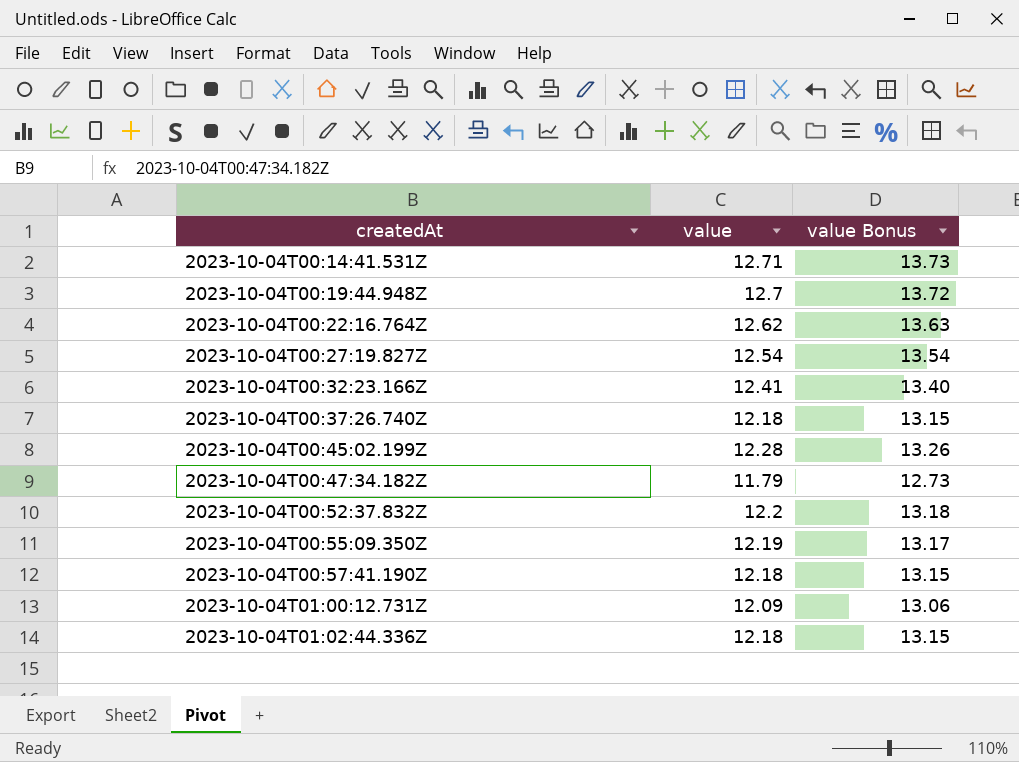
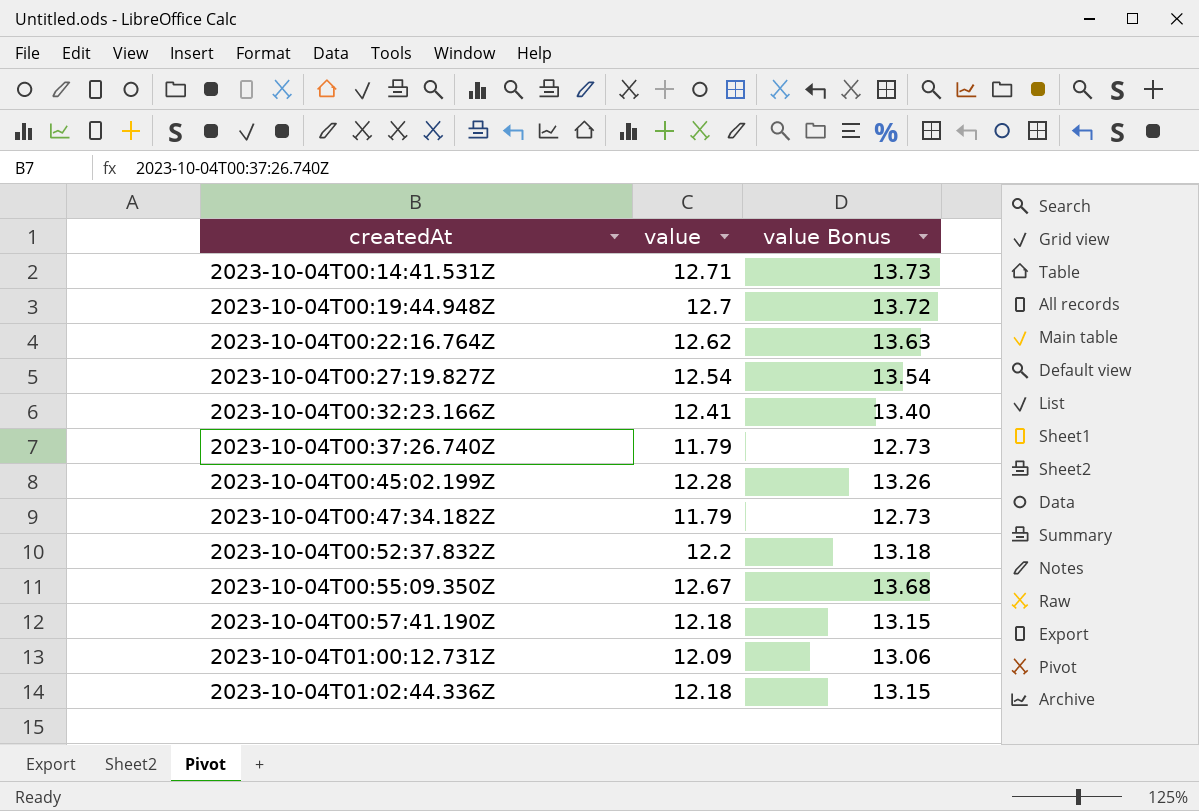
2023-10-04T00:37:26.740Z | value: 12.18 -> 11.79
2023-10-04T00:37:26.740Z | value Bonus: 13.15 -> 12.73
2023-10-04T00:55:09.350Z | value: 12.19 -> 12.67
2023-10-04T00:55:09.350Z | value Bonus: 13.17 -> 13.68

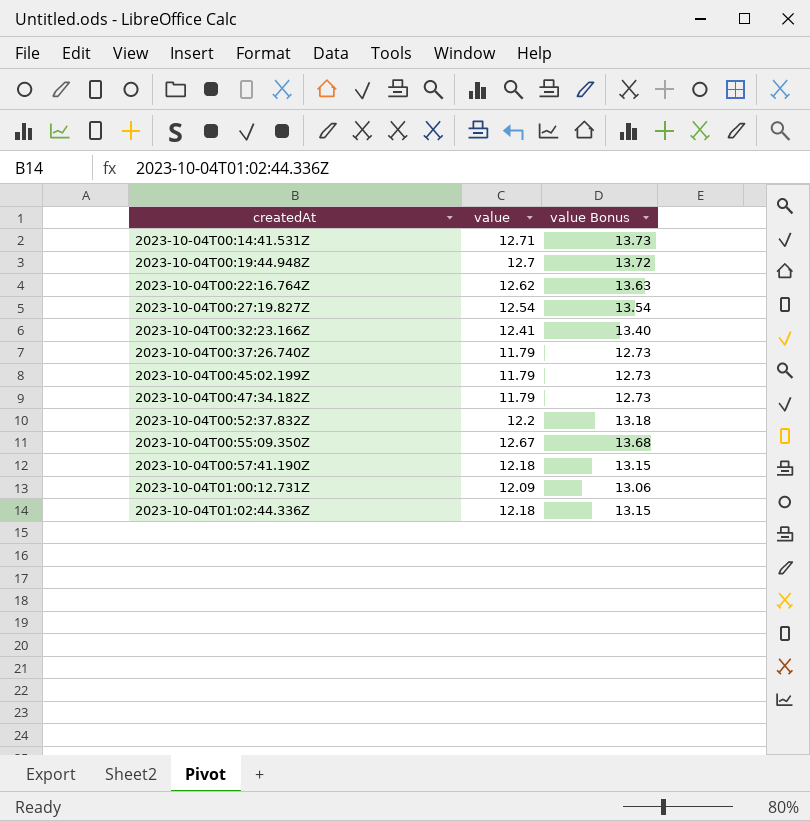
2023-10-04T00:45:02.199Z | value: 12.28 -> 11.79
2023-10-04T00:45:02.199Z | value Bonus: 13.26 -> 12.73

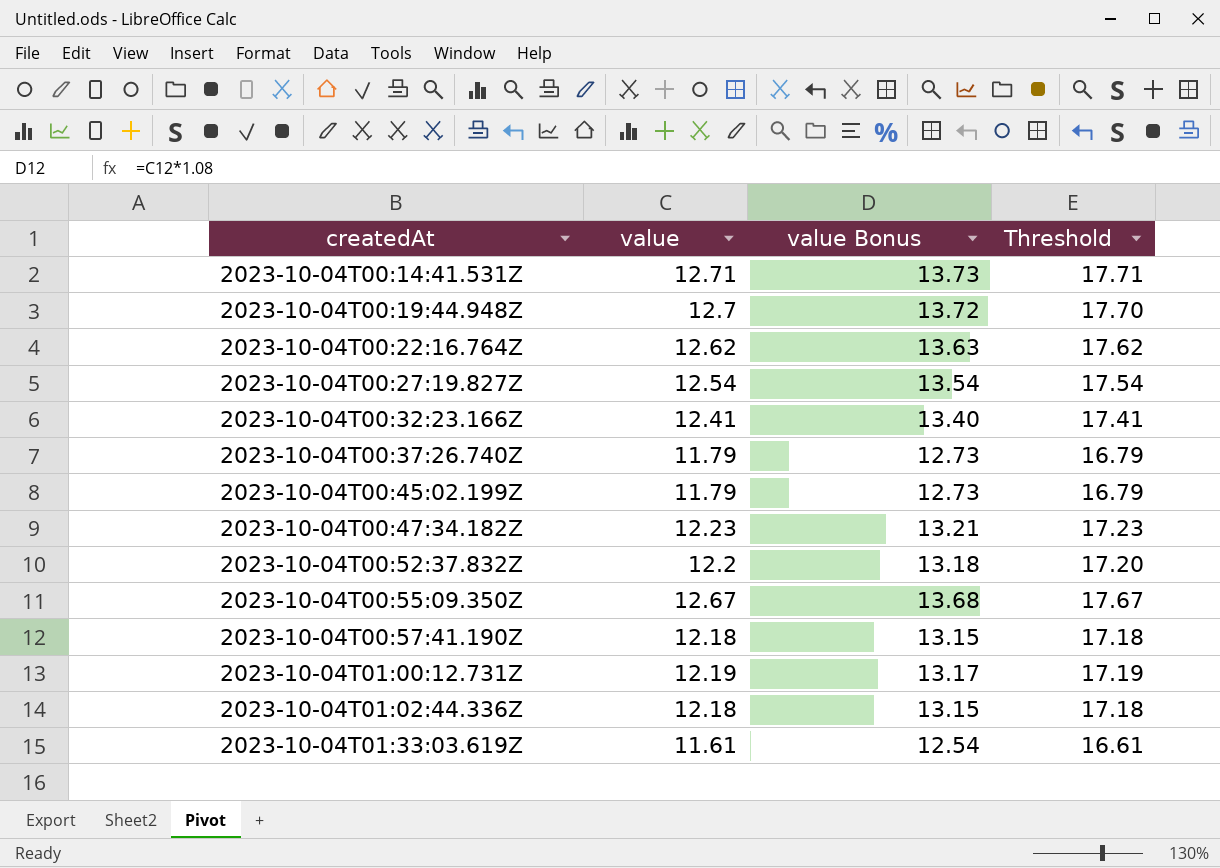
column Threshold | formula: none -> [value] + 5
2023-10-04T00:47:34.182Z | value: 11.79 -> 12.23
2023-10-04T00:47:34.182Z | value Bonus: 12.73 -> 13.21
2023-10-04T01:00:12.731Z | value: 12.09 -> 12.19
2023-10-04T01:00:12.731Z | value Bonus: 13.06 -> 13.17
row 2023-10-04T01:33:03.619Z: none -> 11.61 | 12.54 | 16.61

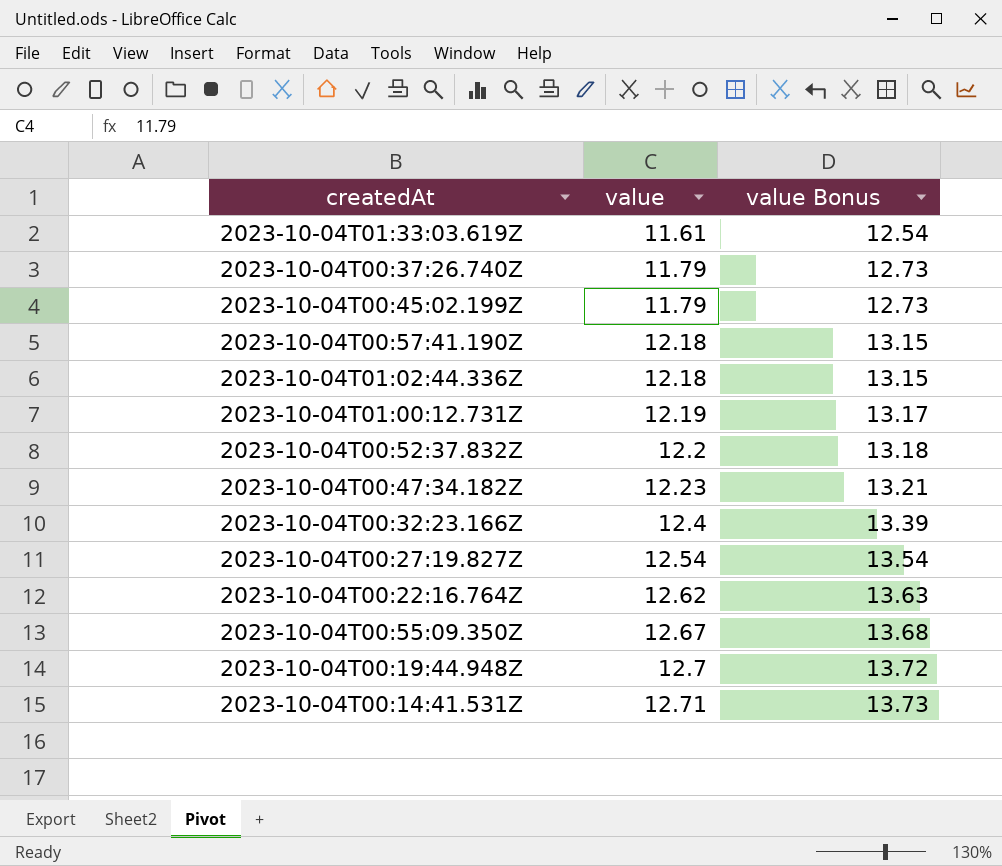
row order: createdAt ascending -> value ascending
column Threshold | formula: [value] + 5 -> none
2023-10-04T00:32:23.166Z | value: 12.41 -> 12.4
2023-10-04T00:32:23.166Z | value Bonus: 13.40 -> 13.39

